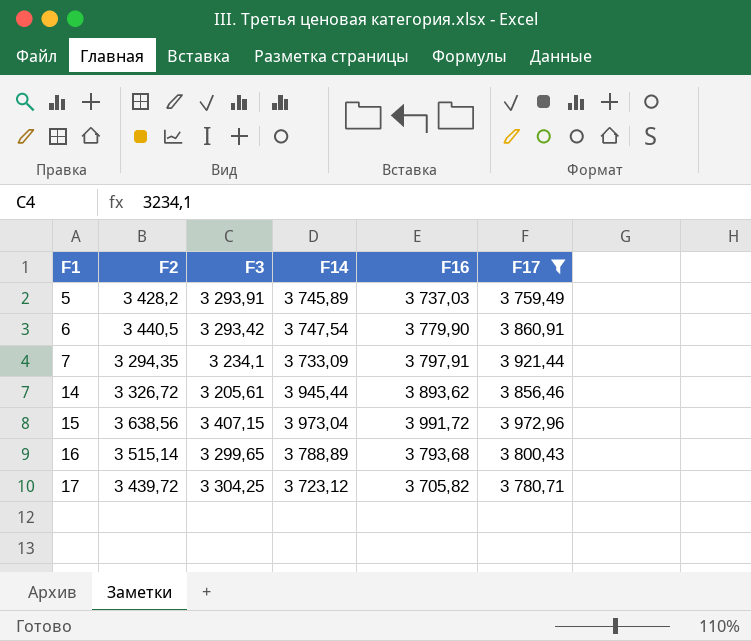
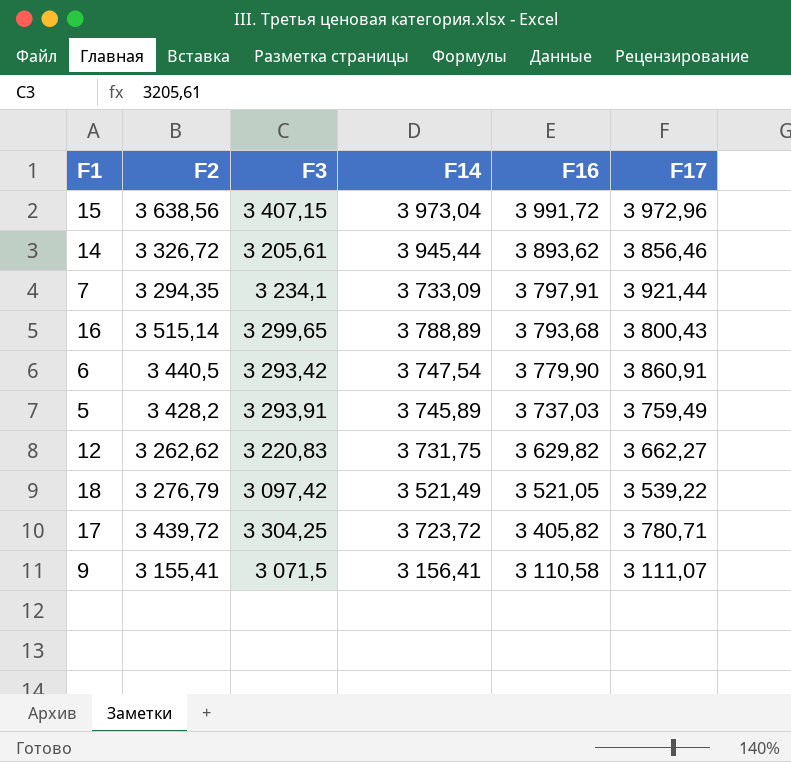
filter: F17 >= 3 759,49 -> none
row order: F1 ascending -> F16 descending
17 | F14: 3 723,12 -> 3 723,72
17 | F16: 3 705,82 -> 3 405,82

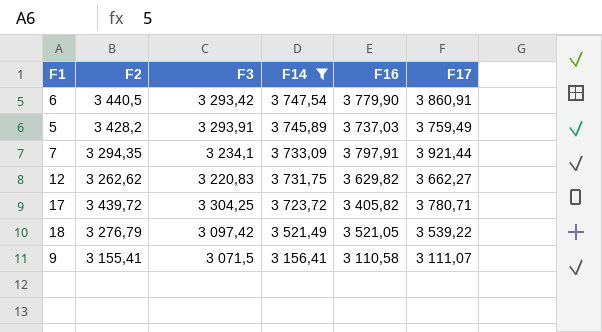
filter: none -> F14 <= 3 747,54
row order: F16 descending -> F14 descending

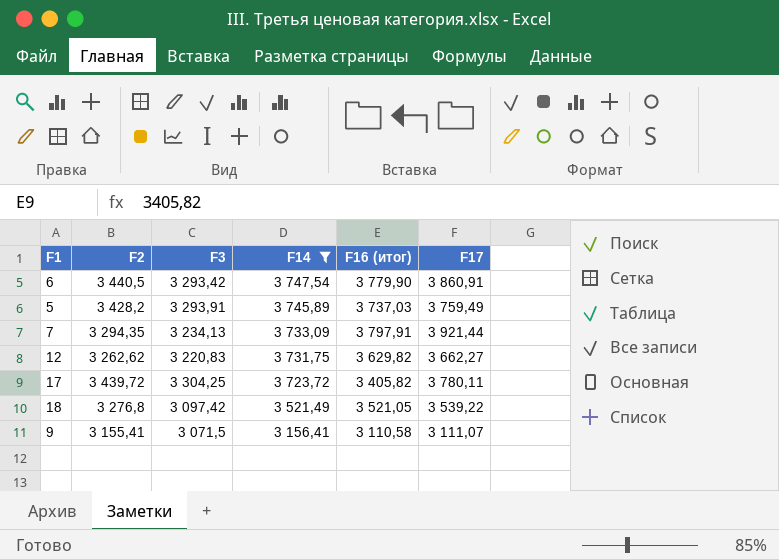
column name: F16 -> F16 (итог)
7 | F3: 3 234,1 -> 3 234,13
17 | F17: 3 780,71 -> 3 780,11
18 | F2: 3 276,79 -> 3 276,8

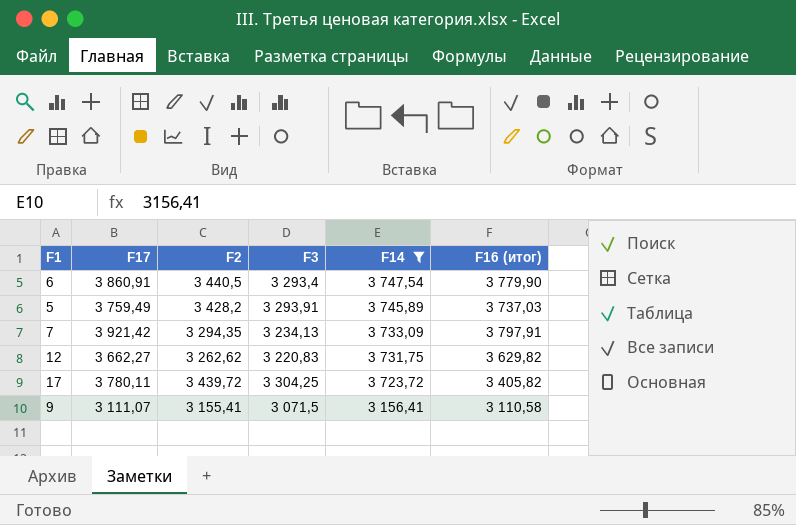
column F17 | position: 6 -> 2
row 18: 3 276,8 | 3 097,42 | 3 521,49 | 3 521,05 | 3 539,22 -> none
6 | F3: 3 293,42 -> 3 293,4
7 | F17: 3 921,44 -> 3 921,42

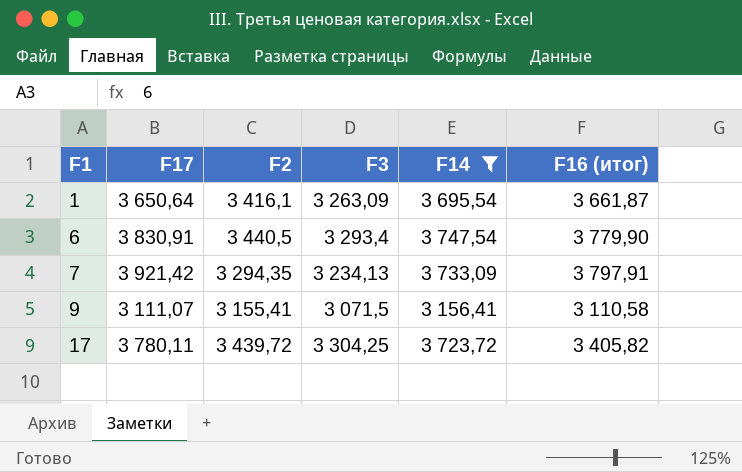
row order: F14 descending -> F1 ascending
row 5: 3 759,49 | 3 428,2 | 3 293,91 | 3 745,89 | 3 737,03 -> none
row 12: 3 662,27 | 3 262,62 | 3 220,83 | 3 731,75 | 3 629,82 -> none
row 1: none -> 3 650,64 | 3 416,1 | 3 263,09 | 3 695,54 | 3 661,87
6 | F17: 3 860,91 -> 3 830,91

